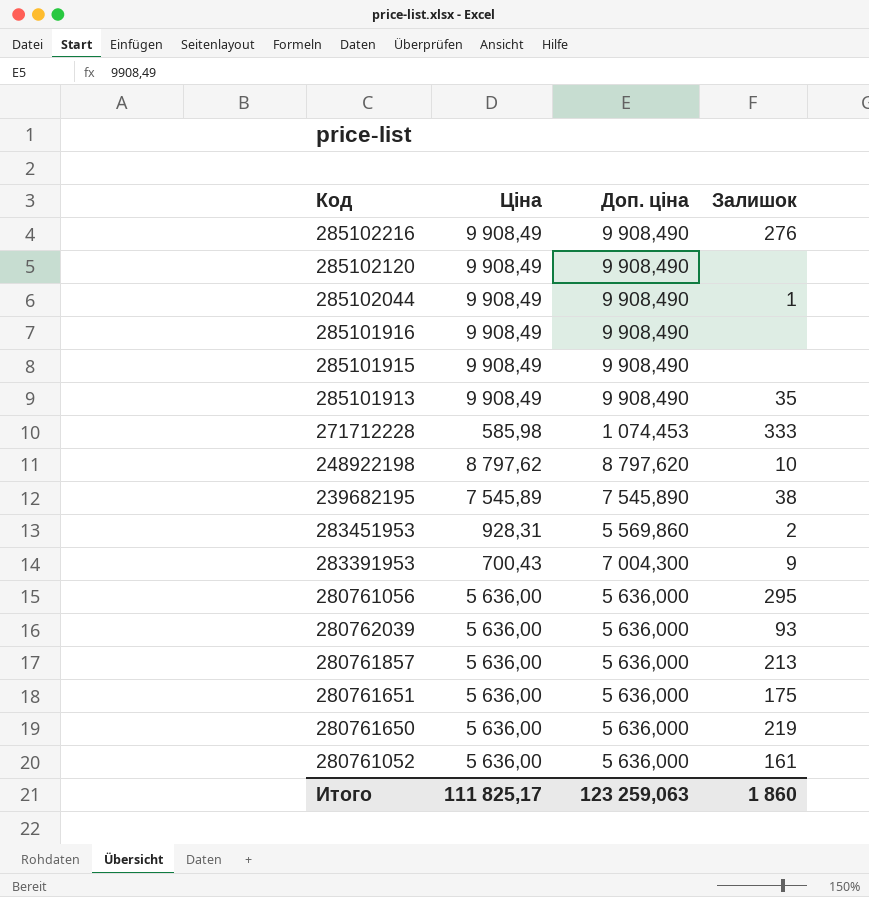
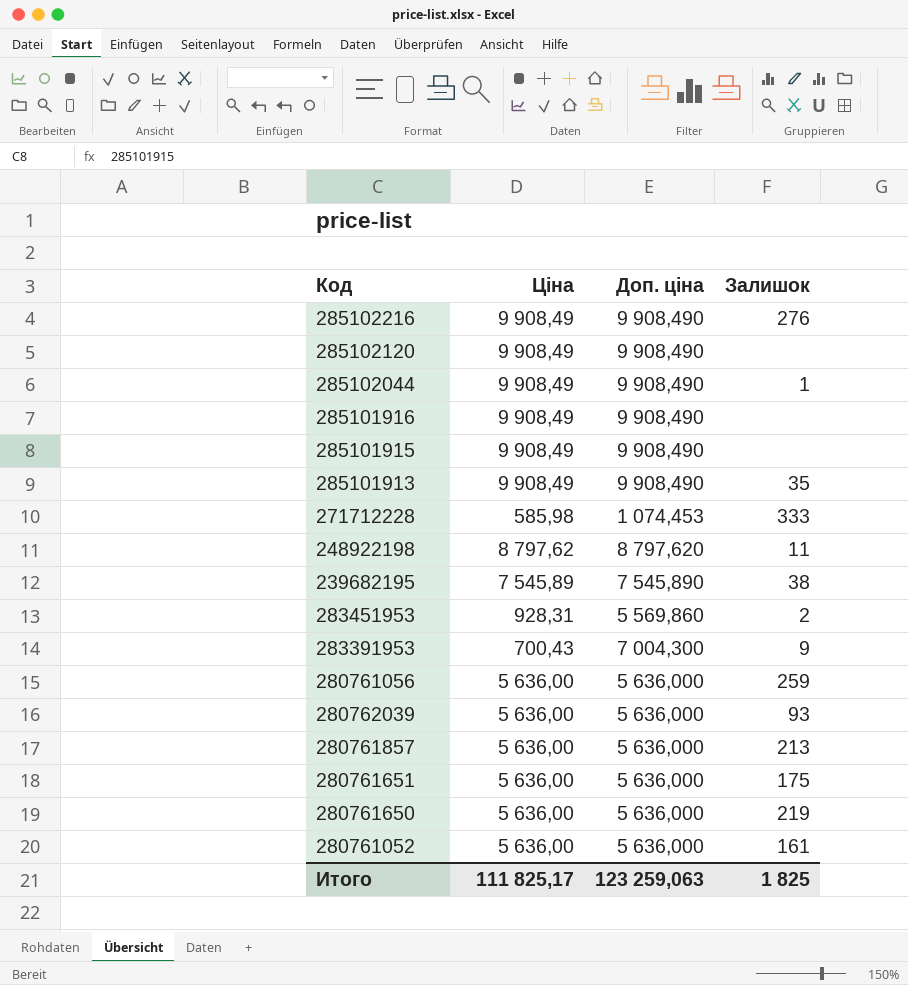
248922198 | Залишок: 10 -> 11
280761056 | Залишок: 295 -> 259
Итого | Залишок: 1 860 -> 1 825

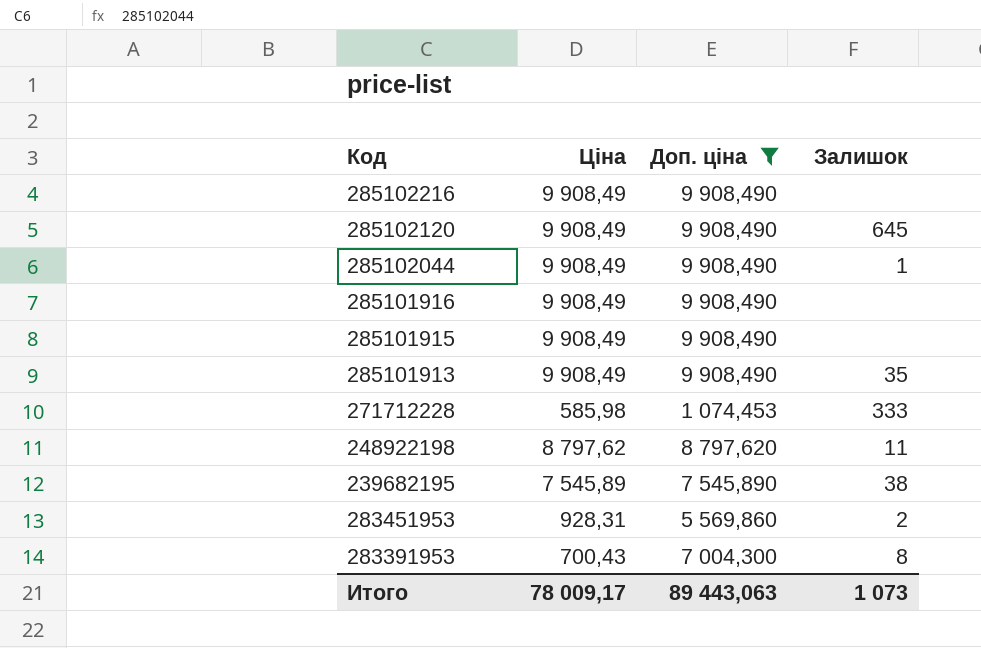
filter: none -> Доп. ціна != 5 636,000
285102216 | Залишок: 276 -> none
285102120 | Залишок: none -> 645
283391953 | Залишок: 9 -> 8
Итого | Ціна: 111 825,17 -> 78 009,17
Итого | Доп. ціна: 123 259,063 -> 89 443,063
Итого | Залишок: 1 825 -> 1 073

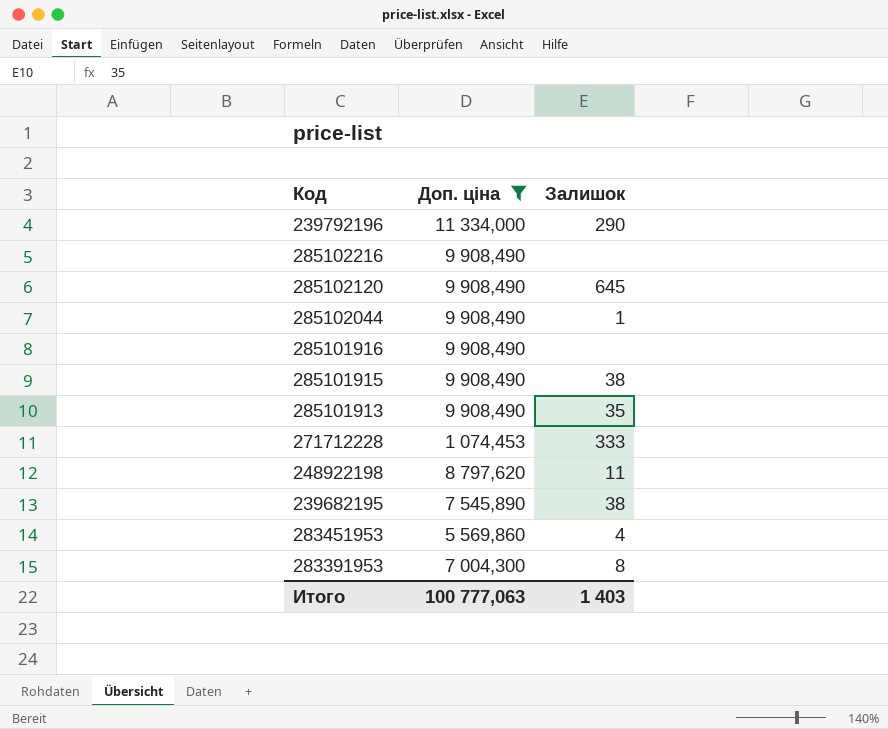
column Ціна | position: 2 -> none
row 239792196: none -> 11 334,000 | 290
285101915 | Залишок: none -> 38
283451953 | Залишок: 2 -> 4
Итого | Доп. ціна: 89 443,063 -> 100 777,063
Итого | Залишок: 1 073 -> 1 403

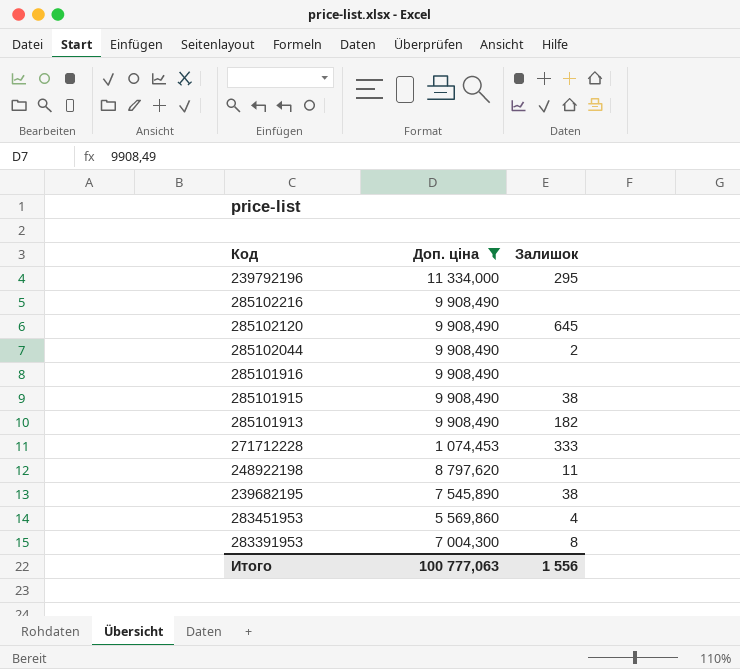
239792196 | Залишок: 290 -> 295
285102044 | Залишок: 1 -> 2
285101913 | Залишок: 35 -> 182
Итого | Залишок: 1 403 -> 1 556

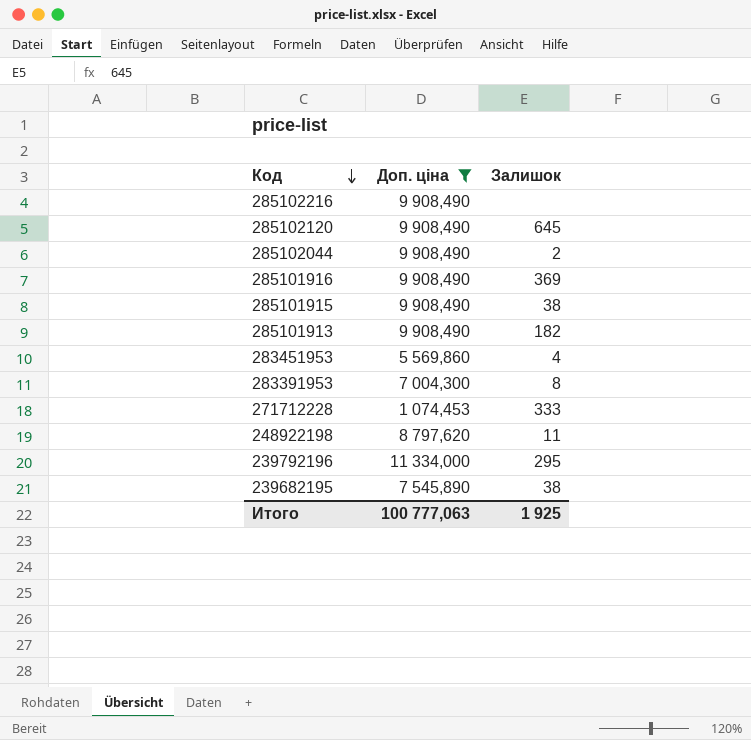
row order: none -> Код descending
285101916 | Залишок: none -> 369
Итого | Залишок: 1 556 -> 1 925

